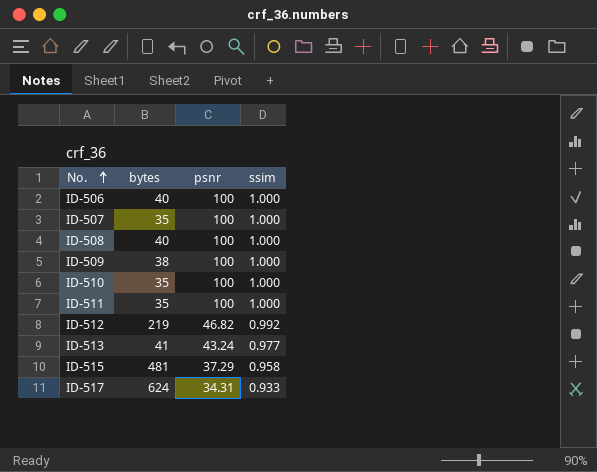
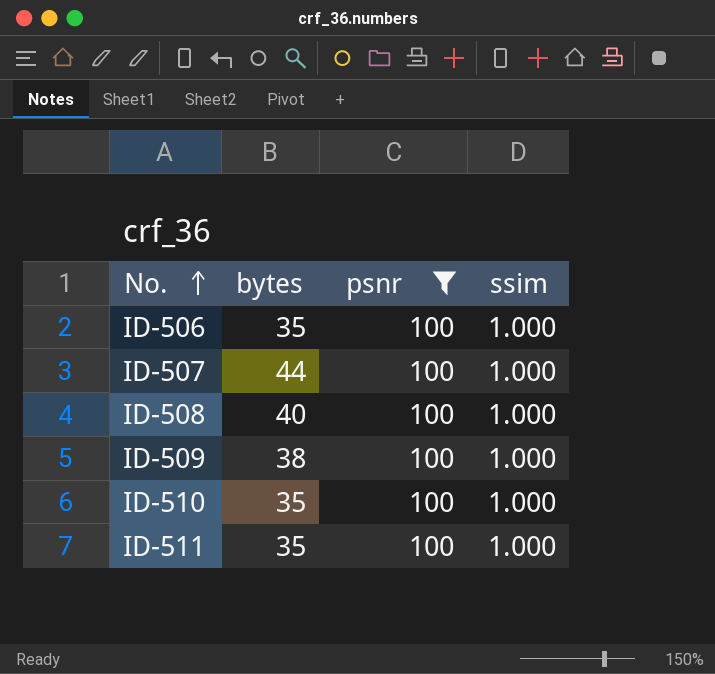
filter: none -> psnr = 100
ID-506 | bytes: 40 -> 35
ID-507 | bytes: 35 -> 44

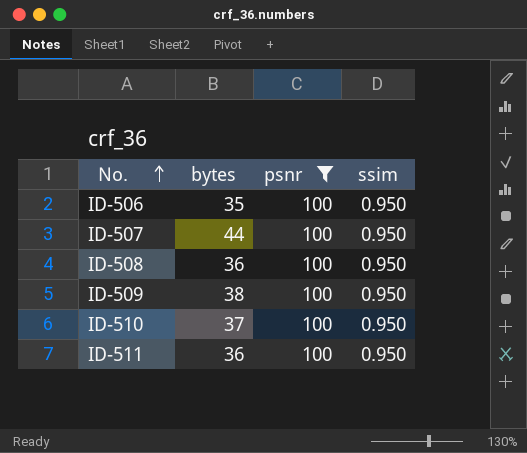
ID-506 | ssim: 1.000 -> 0.950
ID-507 | ssim: 1.000 -> 0.950
ID-508 | bytes: 40 -> 36
ID-508 | ssim: 1.000 -> 0.950
ID-509 | ssim: 1.000 -> 0.950
ID-510 | bytes: 35 -> 37
ID-510 | ssim: 1.000 -> 0.950
ID-511 | bytes: 35 -> 36
ID-511 | ssim: 1.000 -> 0.950

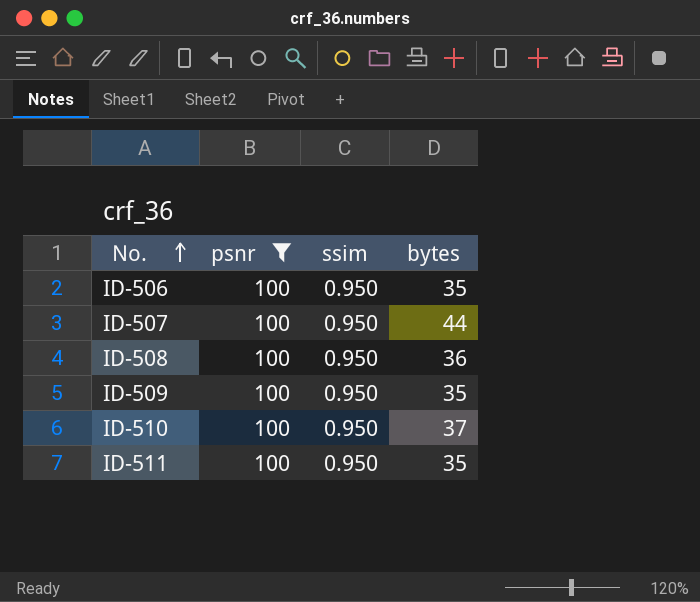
column bytes | position: 2 -> 4
ID-509 | bytes: 38 -> 35
ID-511 | bytes: 36 -> 35

